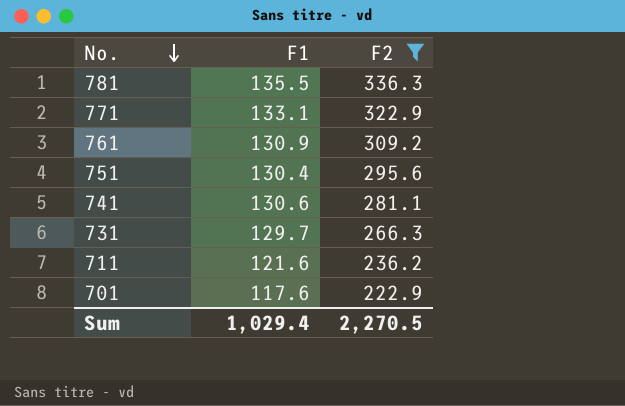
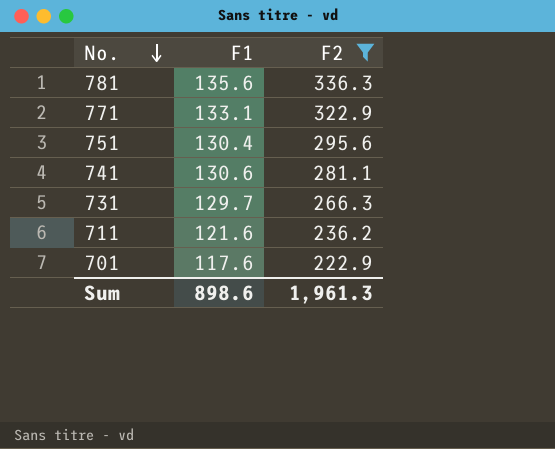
row 761: 130.9 | 309.2 -> none
781 | F1: 135.5 -> 135.6
Sum | F1: 1,029.4 -> 898.6
Sum | F2: 2,270.5 -> 1,961.3

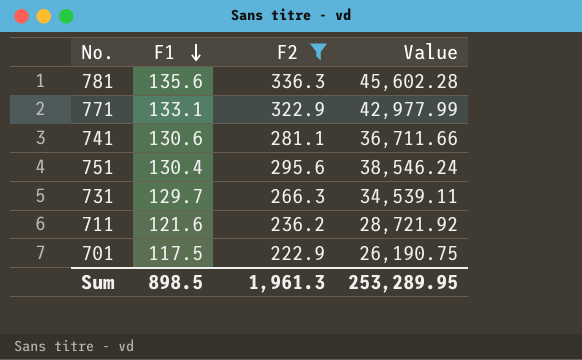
row order: No. descending -> F1 descending
column Value | formula: none -> [F1] * [F2]
701 | F1: 117.6 -> 117.5
Sum | F1: 898.6 -> 898.5

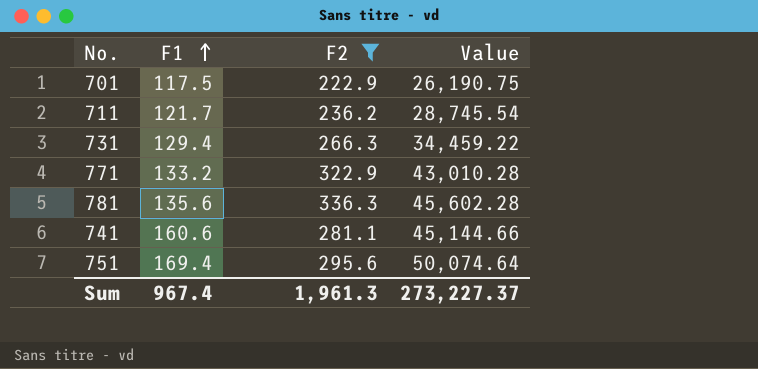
row order: F1 descending -> F1 ascending
711 | F1: 121.6 -> 121.7
711 | Value: 28,721.92 -> 28,745.54
731 | F1: 129.7 -> 129.4
731 | Value: 34,539.11 -> 34,459.22
771 | F1: 133.1 -> 133.2
771 | Value: 42,977.99 -> 43,010.28
741 | F1: 130.6 -> 160.6
741 | Value: 36,711.66 -> 45,144.66
751 | F1: 130.4 -> 169.4
751 | Value: 38,546.24 -> 50,074.64
Sum | F1: 898.5 -> 967.4
Sum | Value: 253,289.95 -> 273,227.37

